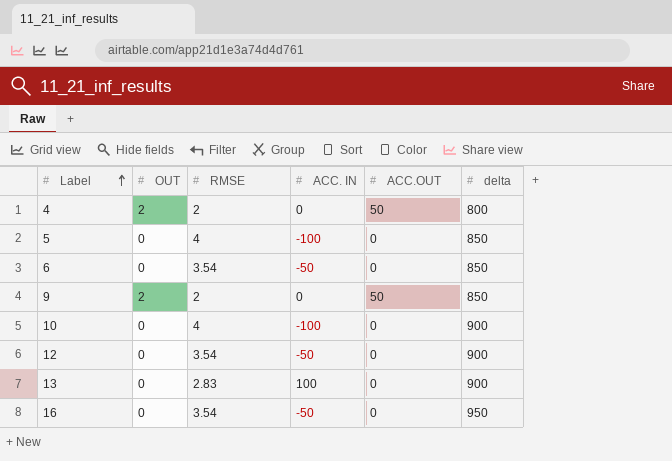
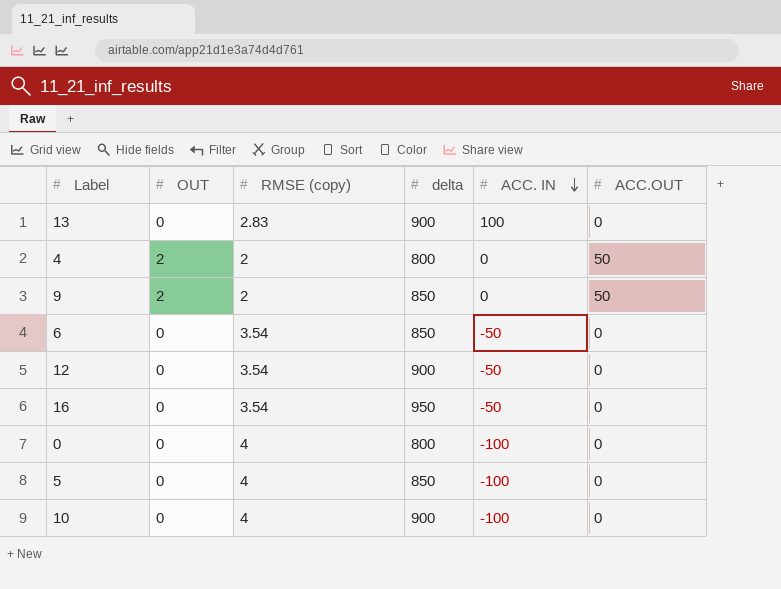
row order: Label ascending -> ACC. IN descending
column name: RMSE -> RMSE (copy)
column delta | position: 6 -> 4
row 0: none -> 0 | 4 | 800 | -100 | 0

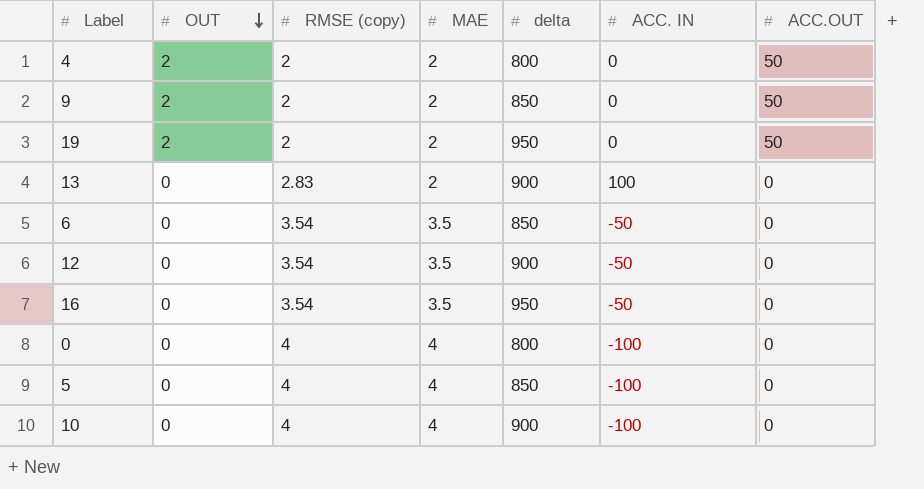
row order: ACC. IN descending -> OUT descending
column MAE | position: none -> 4
row 19: none -> 2 | 2 | 2 | 950 | 0 | 50

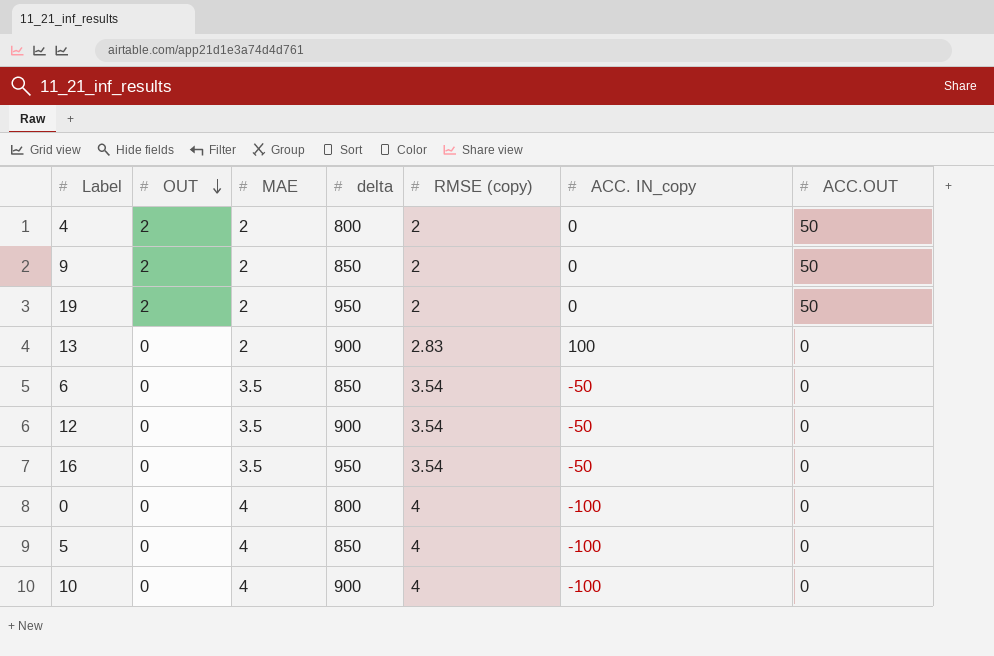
column RMSE (copy) | position: 3 -> 5
column name: ACC. IN -> ACC. IN_copy

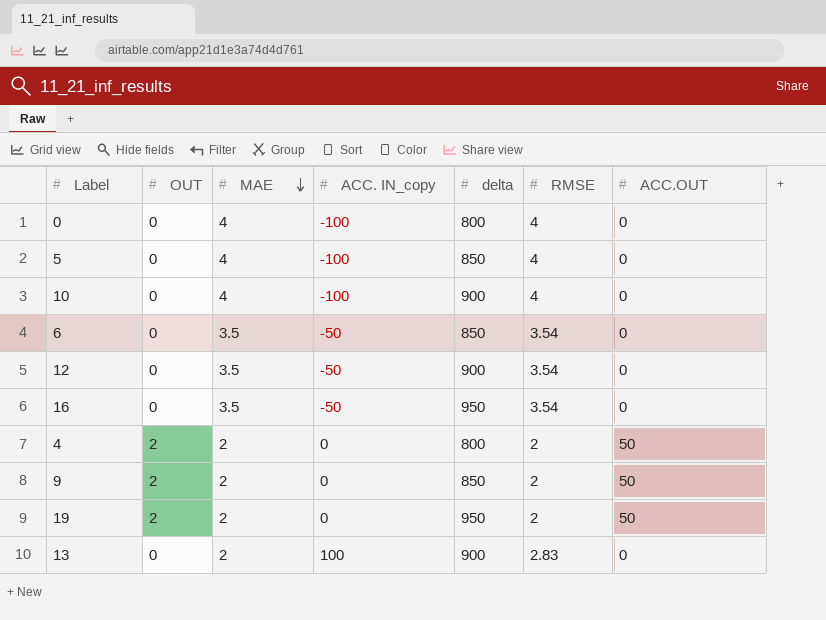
row order: OUT descending -> MAE descending
column ACC. IN_copy | position: 6 -> 4
column name: RMSE (copy) -> RMSE

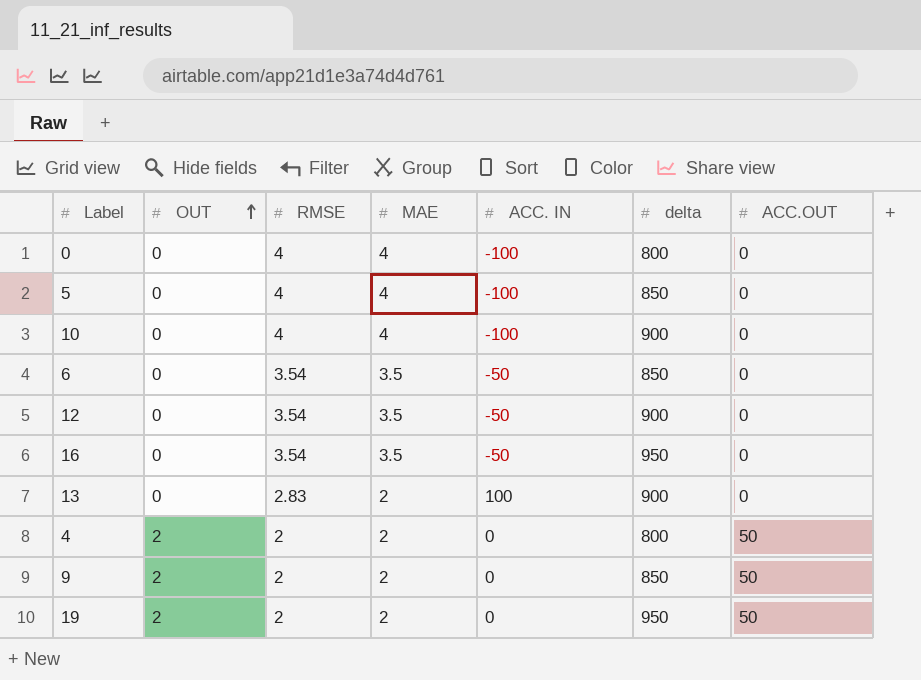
row order: MAE descending -> OUT ascending
column RMSE | position: 6 -> 3
column name: ACC. IN_copy -> ACC. IN

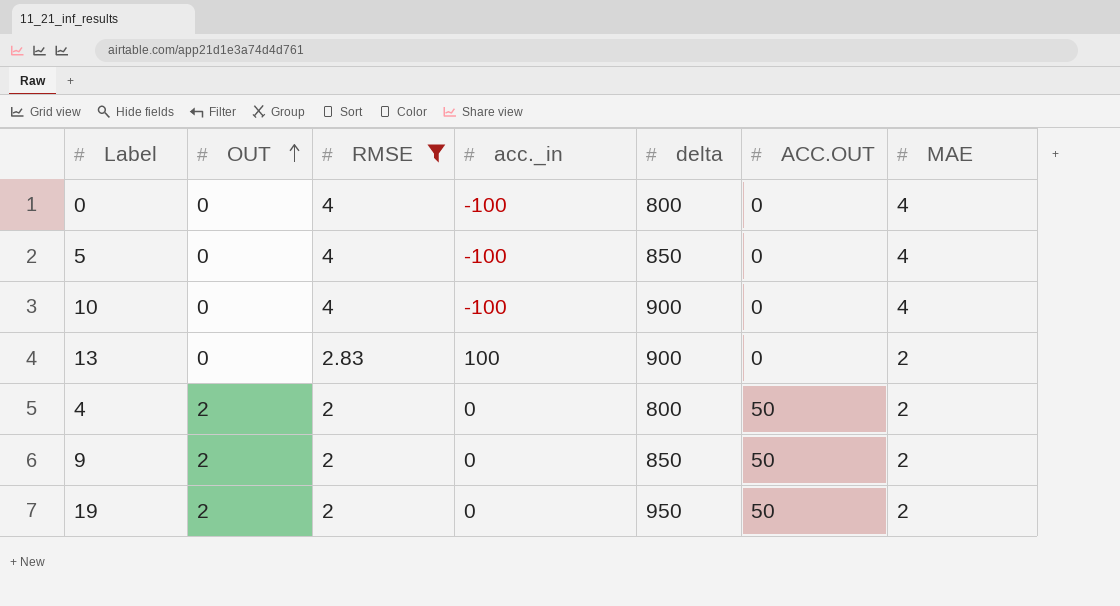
filter: none -> RMSE != 3.54
column name: ACC. IN -> acc._in
column MAE | position: 4 -> 7

